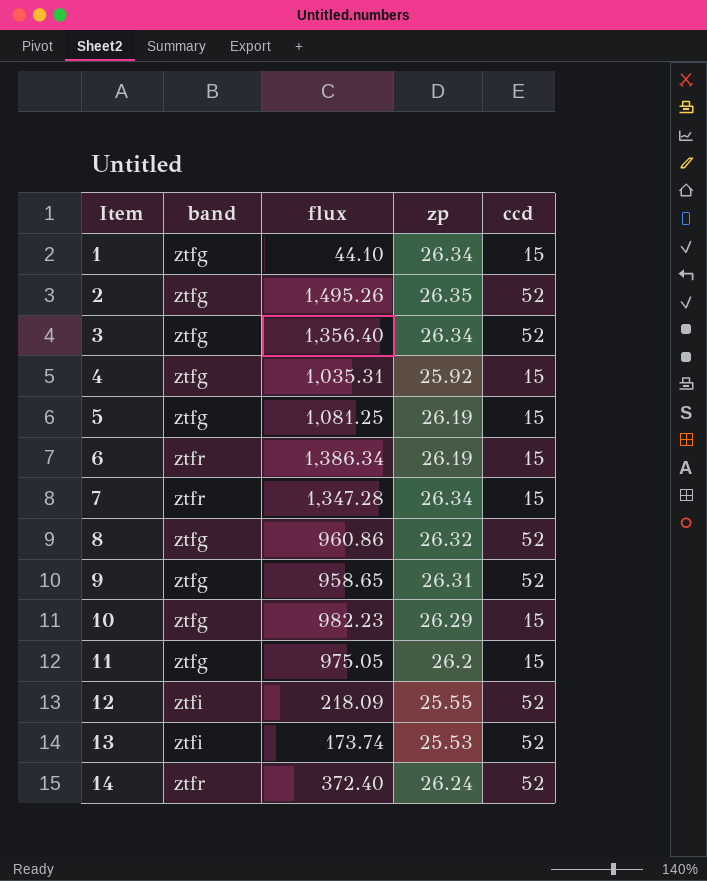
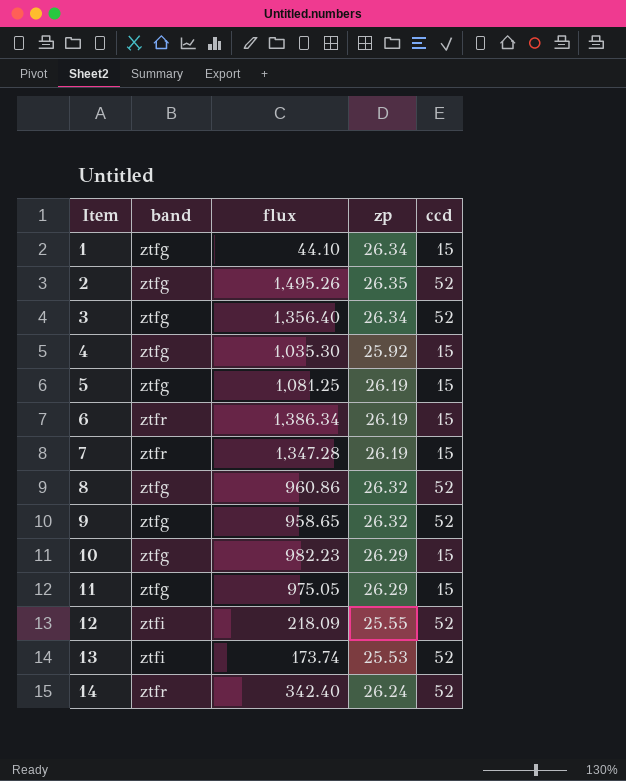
4 | flux: 1,035.31 -> 1,035.30
7 | zp: 26.34 -> 26.19
9 | zp: 26.31 -> 26.32
11 | zp: 26.2 -> 26.29
14 | flux: 372.40 -> 342.40

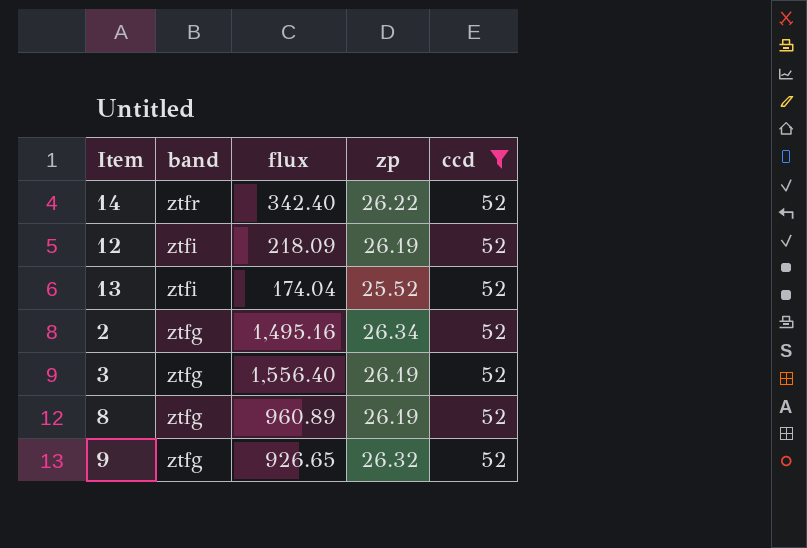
filter: none -> ccd = 52
row order: Item ascending -> band descending
14 | zp: 26.24 -> 26.22
12 | zp: 25.55 -> 26.19
13 | flux: 173.74 -> 174.04
13 | zp: 25.53 -> 25.52
2 | flux: 1,495.26 -> 1,495.16
2 | zp: 26.35 -> 26.34
3 | flux: 1,356.40 -> 1,556.40
3 | zp: 26.34 -> 26.19
8 | flux: 960.86 -> 960.89
8 | zp: 26.32 -> 26.19
9 | flux: 958.65 -> 926.65

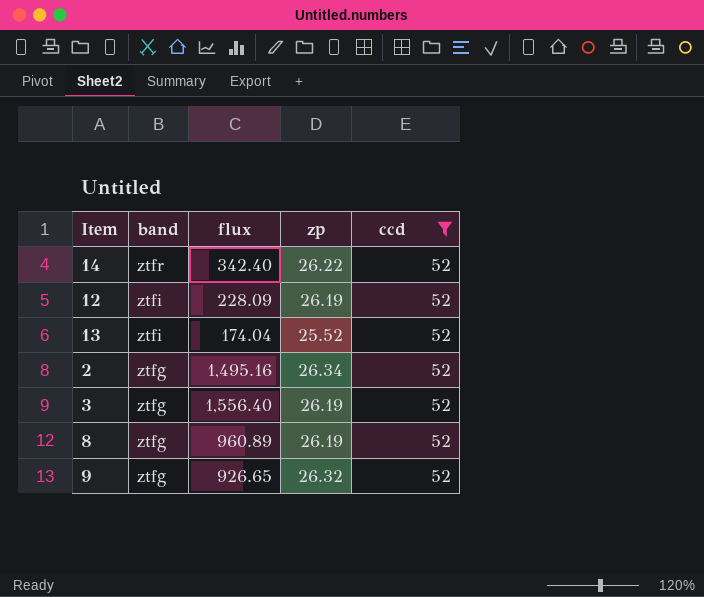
12 | flux: 218.09 -> 228.09

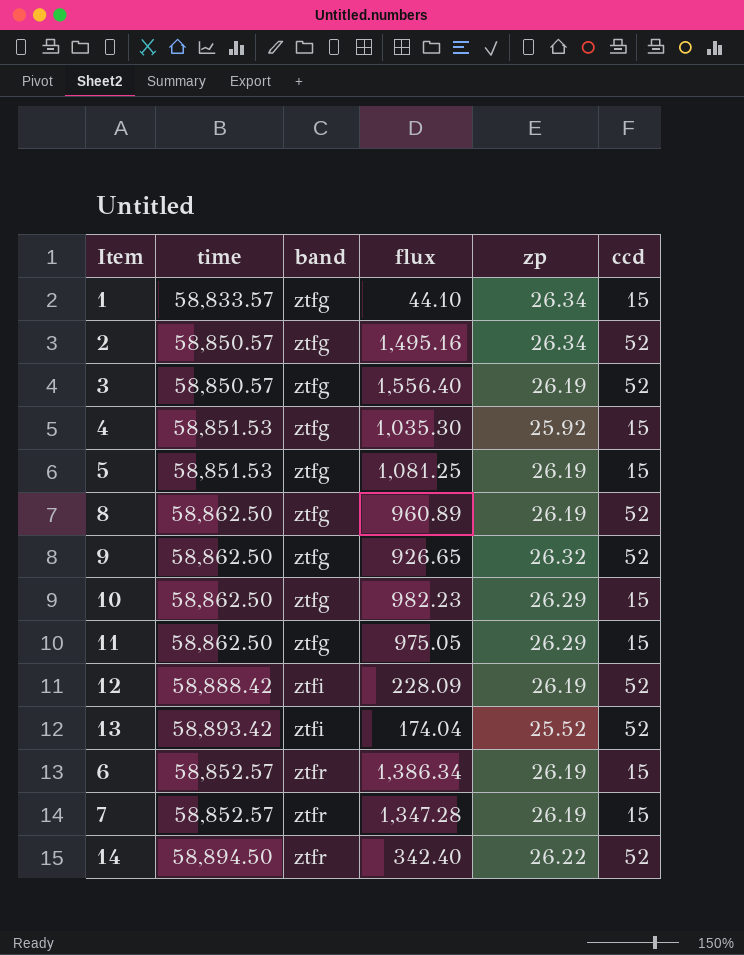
filter: ccd = 52 -> none
row order: band descending -> band ascending
column time | position: none -> 2

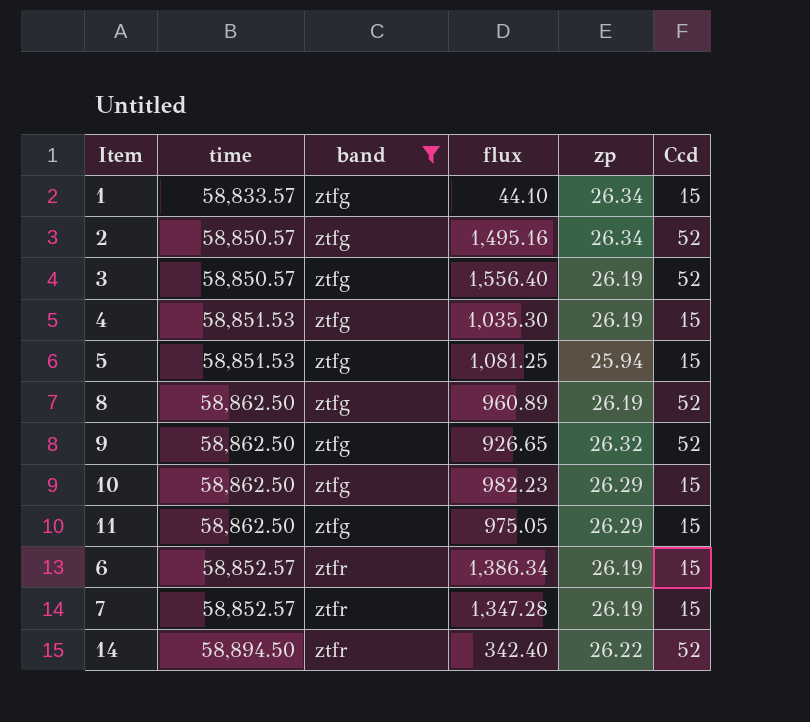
filter: none -> band != ztfi
column name: ccd -> Ccd
4 | zp: 25.92 -> 26.19
5 | zp: 26.19 -> 25.94

